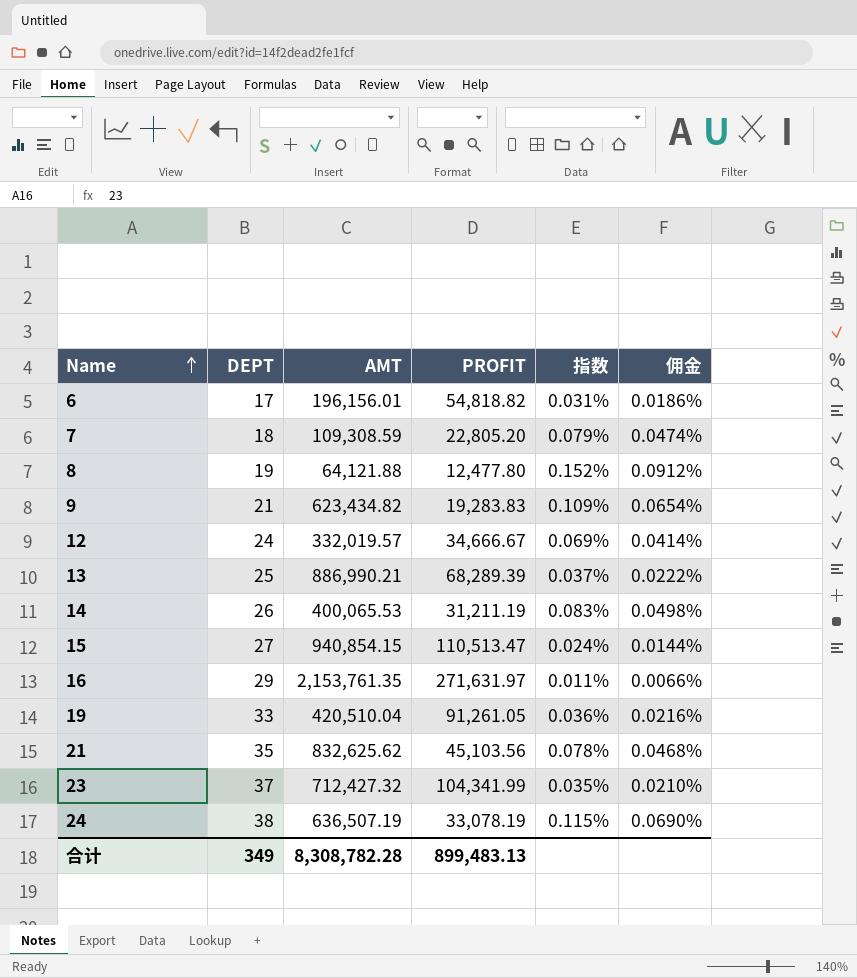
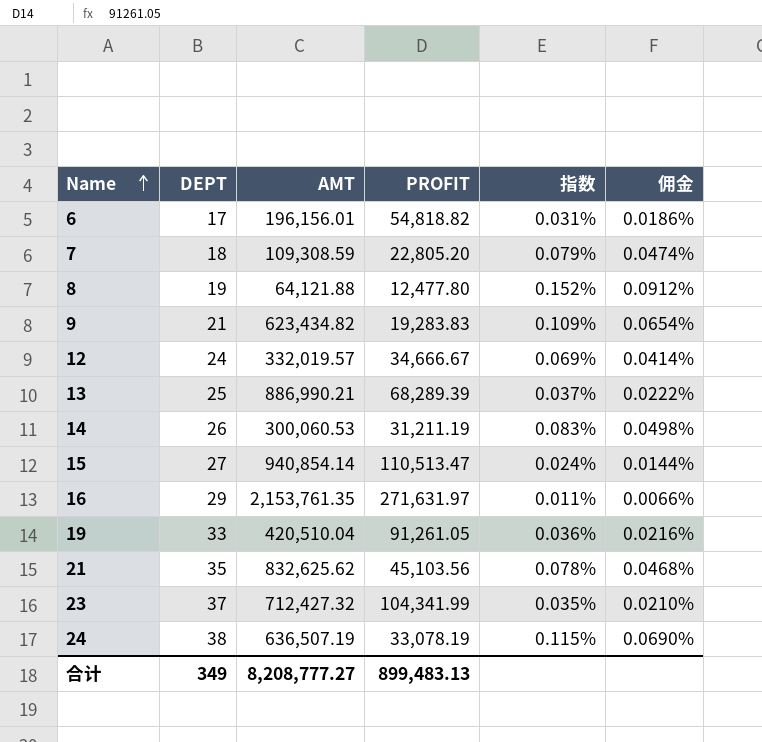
14 | AMT: 400,065.53 -> 300,060.53
15 | AMT: 940,854.15 -> 940,854.14
合计 | AMT: 8,308,782.28 -> 8,208,777.27

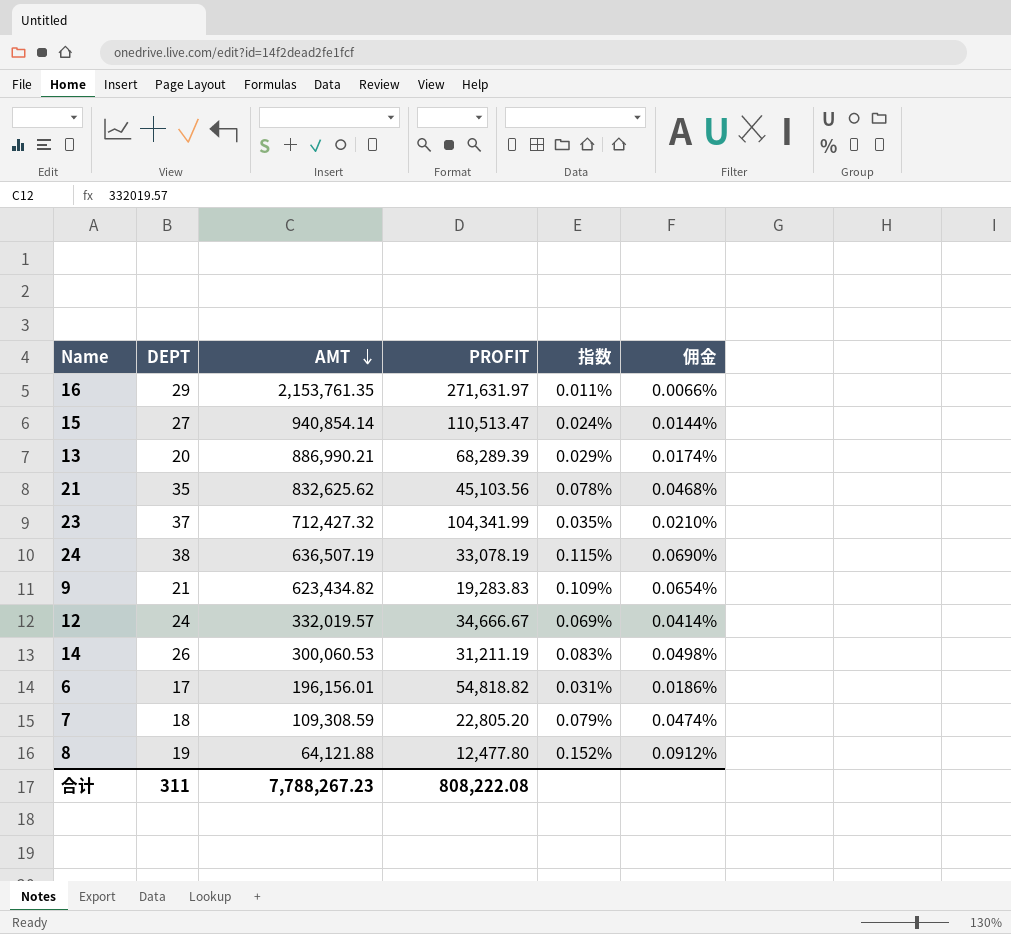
row order: Name ascending -> AMT descending
row 19: 33 | 420,510.04 | 91,261.05 | 0.036% | 0.0216% -> none
13 | DEPT: 25 -> 20
13 | 指数: 0.037% -> 0.029%
13 | 佣金: 0.0222% -> 0.0174%
合计 | DEPT: 349 -> 311
合计 | AMT: 8,208,777.27 -> 7,788,267.23
合计 | PROFIT: 899,483.13 -> 808,222.08

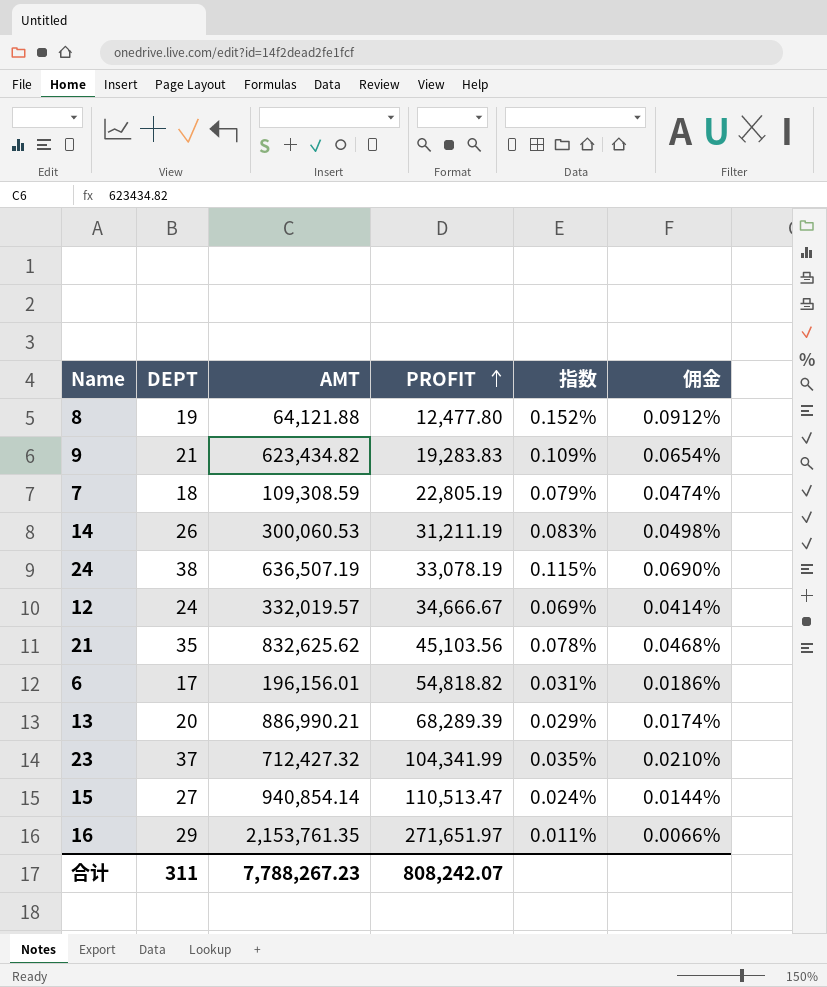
row order: AMT descending -> PROFIT ascending
7 | PROFIT: 22,805.20 -> 22,805.19
16 | PROFIT: 271,631.97 -> 271,651.97
合计 | PROFIT: 808,222.08 -> 808,242.07

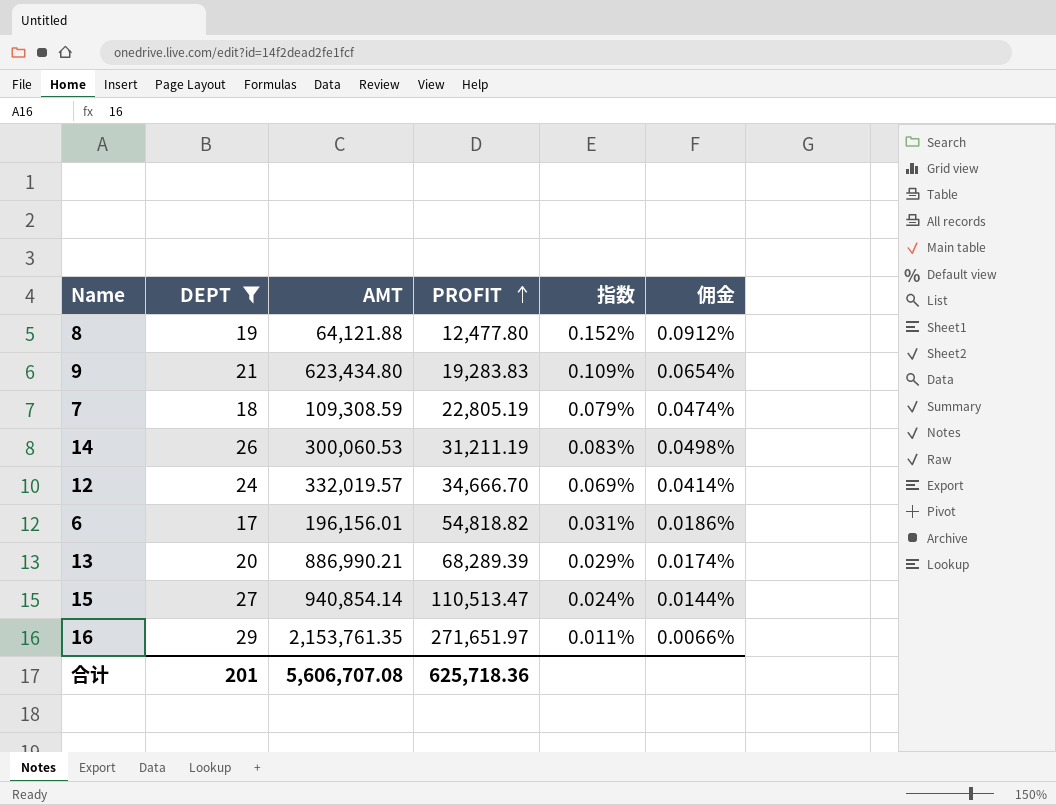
filter: none -> DEPT <= 29
9 | AMT: 623,434.82 -> 623,434.80
12 | PROFIT: 34,666.67 -> 34,666.70
合计 | DEPT: 311 -> 201
合计 | AMT: 7,788,267.23 -> 5,606,707.08
合计 | PROFIT: 808,242.07 -> 625,718.36

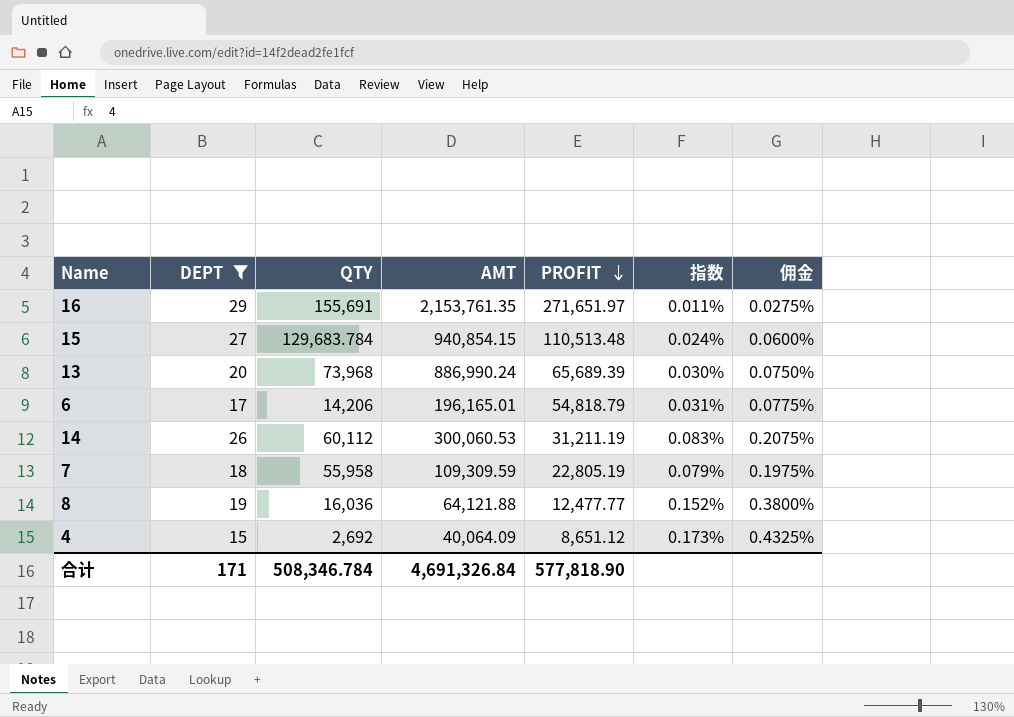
row order: PROFIT ascending -> PROFIT descending
column QTY | position: none -> 3
column 佣金 | formula: [指数] * 0.6 -> [指数] * 2.5
row 9: 21 | 623,434.80 | 19,283.83 | 0.109% | 0.0654% -> none
row 12: 24 | 332,019.57 | 34,666.70 | 0.069% | 0.0414% -> none
15 | AMT: 940,854.14 -> 940,854.15
15 | PROFIT: 110,513.47 -> 110,513.48
13 | AMT: 886,990.21 -> 886,990.24
13 | PROFIT: 68,289.39 -> 65,689.39
13 | 指数: 0.029% -> 0.030%
6 | AMT: 196,156.01 -> 196,165.01
6 | PROFIT: 54,818.82 -> 54,818.79
7 | AMT: 109,308.59 -> 109,309.59
8 | PROFIT: 12,477.80 -> 12,477.77
row 4: none -> 15 | 2,692 | 40,064.09 | 8,651.12 | 0.173% | 0.4325%
合计 | DEPT: 201 -> 171
合计 | AMT: 5,606,707.08 -> 4,691,326.84
合计 | PROFIT: 625,718.36 -> 577,818.90

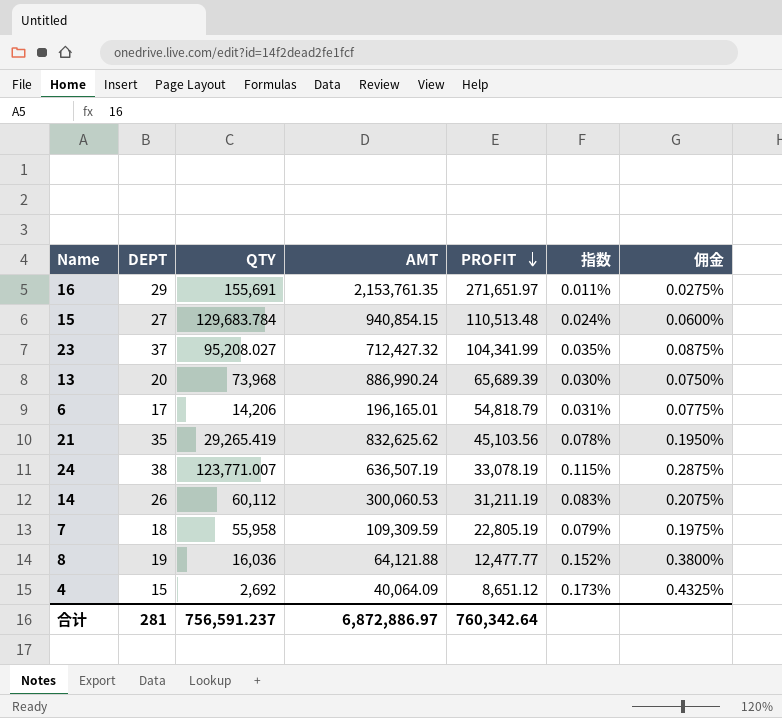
filter: DEPT <= 29 -> none
合计 | DEPT: 171 -> 281
合计 | QTY: 508,346.784 -> 756,591.237
合计 | AMT: 4,691,326.84 -> 6,872,886.97
合计 | PROFIT: 577,818.90 -> 760,342.64

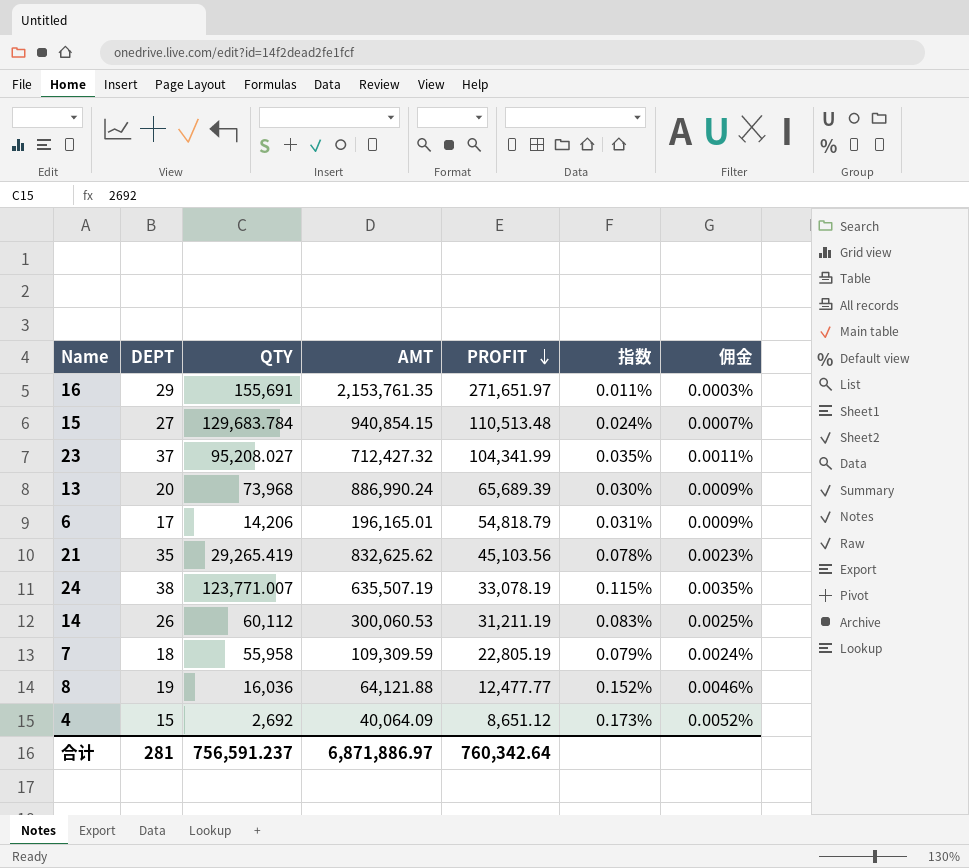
column 佣金 | formula: [指数] * 2.5 -> [指数] * 0.03
24 | AMT: 636,507.19 -> 635,507.19
合计 | AMT: 6,872,886.97 -> 6,871,886.97

